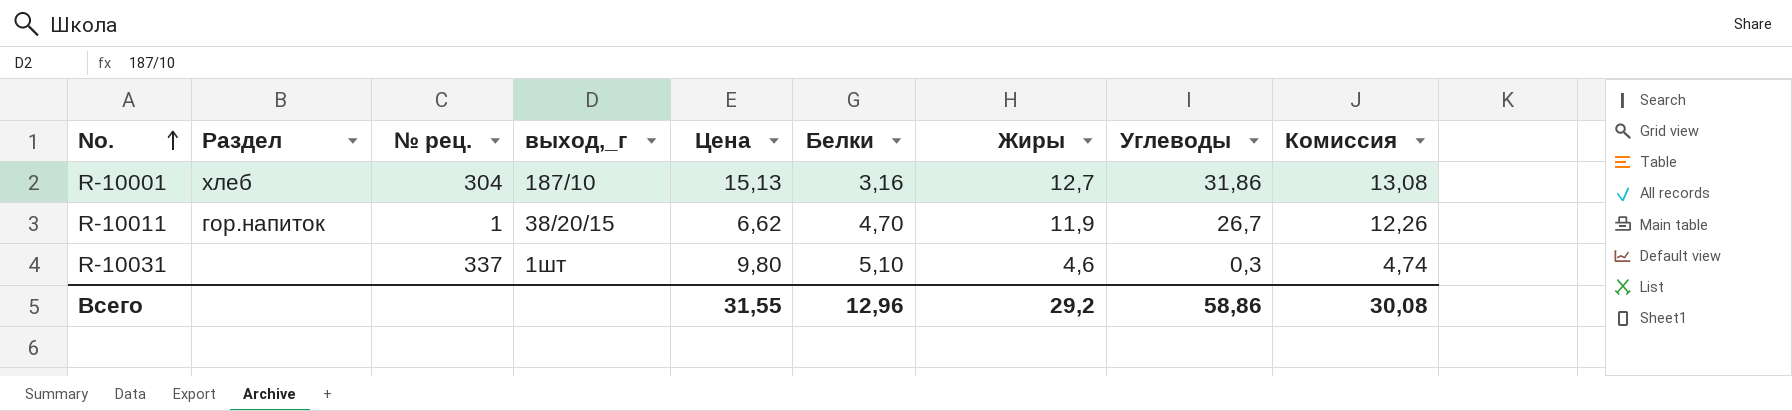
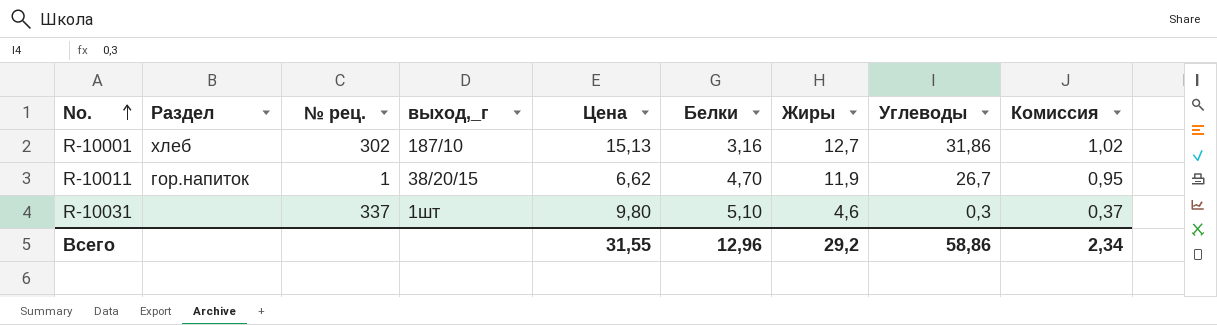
column Комиссия | formula: [Жиры] * 1,03 -> [Жиры] * 0,08
R-10001 | № рец.: 304 -> 302
Всего | Комиссия: 30,08 -> 2,34

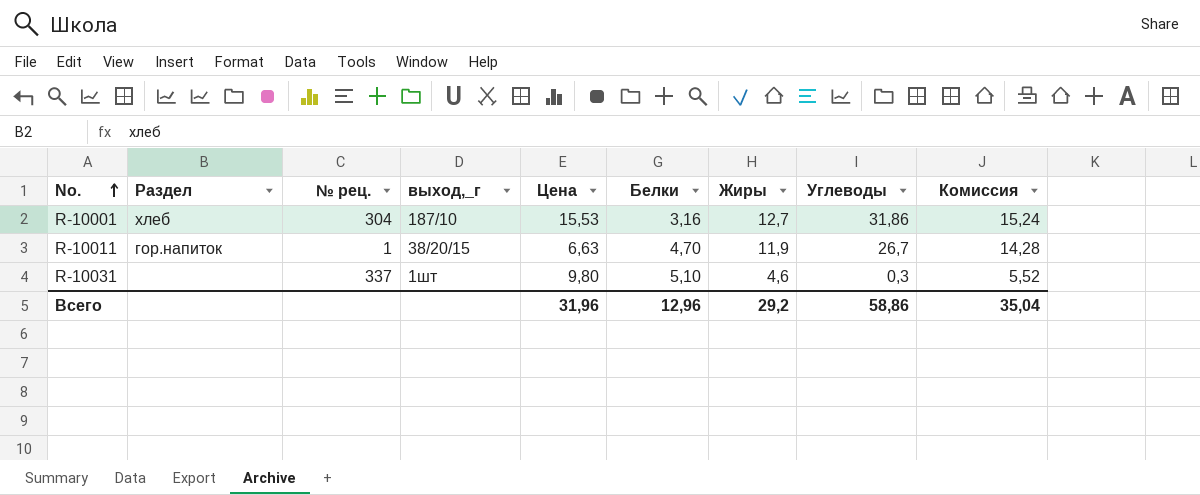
column Комиссия | formula: [Жиры] * 0,08 -> [Жиры] * 1,2
R-10001 | № рец.: 302 -> 304
R-10001 | Цена: 15,13 -> 15,53
R-10011 | Цена: 6,62 -> 6,63
Всего | Цена: 31,55 -> 31,96
Всего | Комиссия: 2,34 -> 35,04

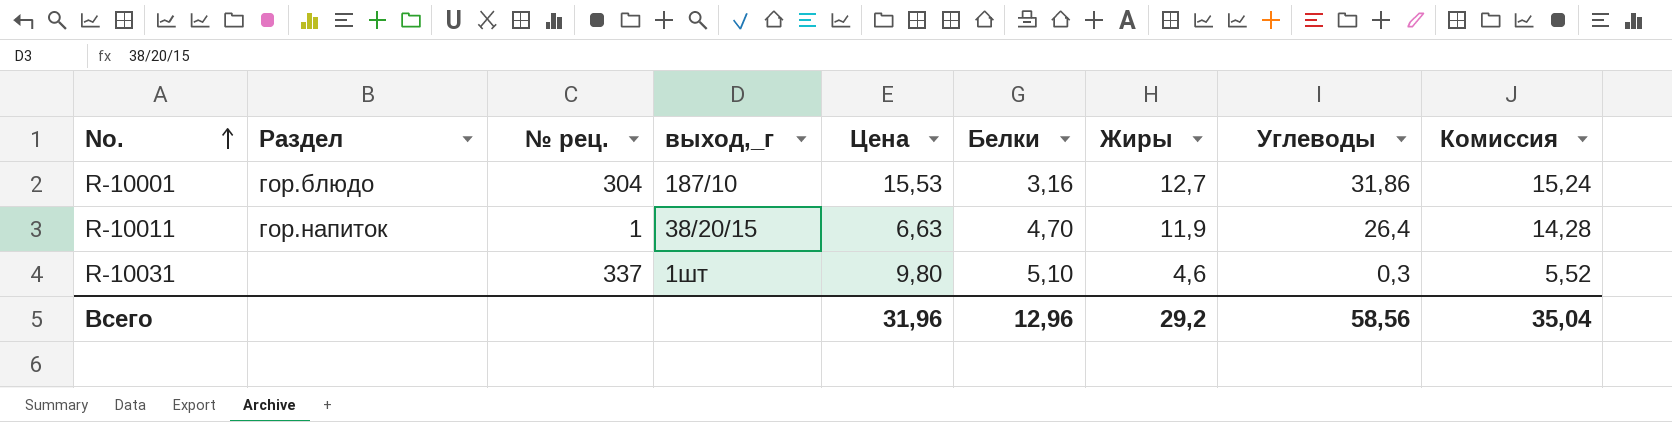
R-10001 | Раздел: хлеб -> гор.блюдо
R-10011 | Углеводы: 26,7 -> 26,4
Всего | Углеводы: 58,86 -> 58,56

